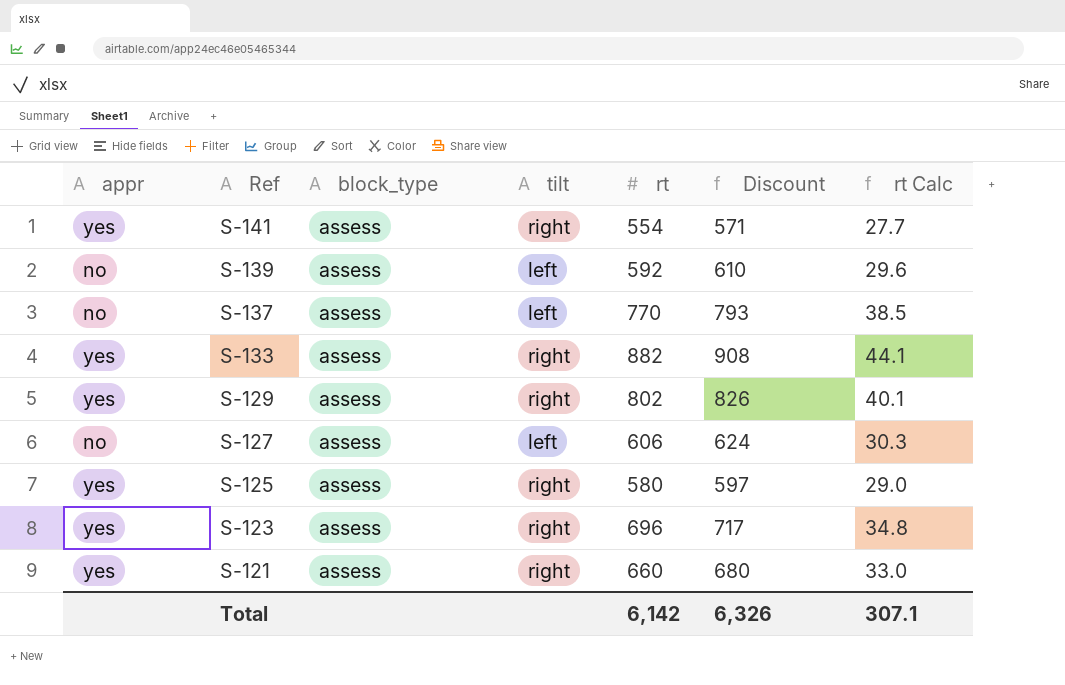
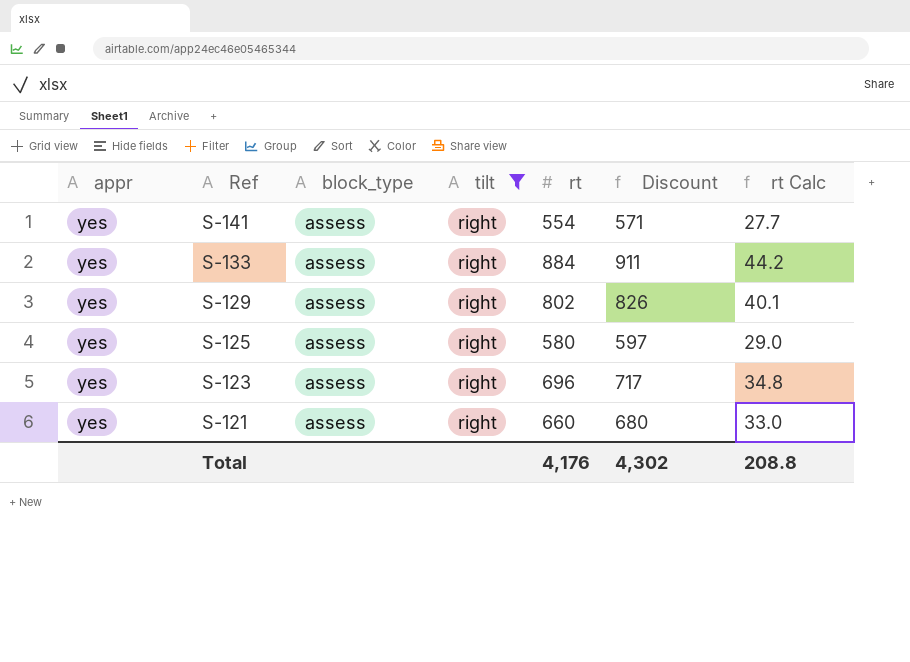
filter: none -> tilt = right
S-133 | rt: 882 -> 884
S-133 | Discount: 908 -> 911
S-133 | rt Calc: 44.1 -> 44.2
Total | rt: 6,142 -> 4,176
Total | Discount: 6,326 -> 4,302
Total | rt Calc: 307.1 -> 208.8

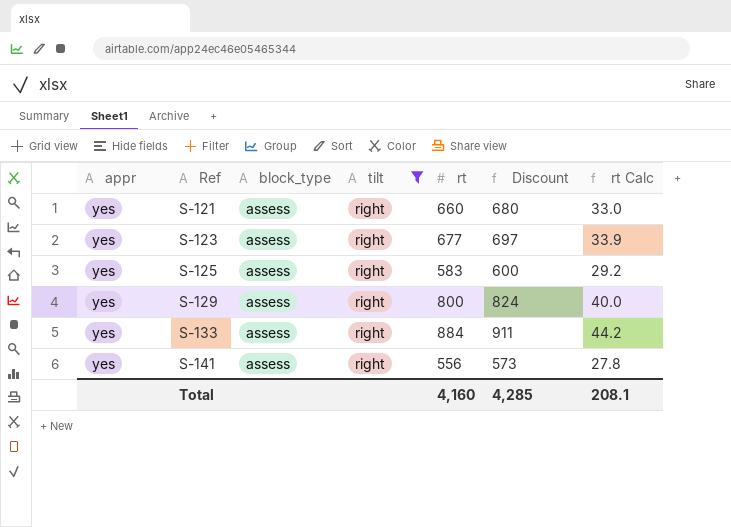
row order: Ref descending -> Ref ascending
S-123 | rt: 696 -> 677
S-123 | Discount: 717 -> 697
S-123 | rt Calc: 34.8 -> 33.9
S-125 | rt: 580 -> 583
S-125 | Discount: 597 -> 600
S-125 | rt Calc: 29.0 -> 29.2
S-129 | rt: 802 -> 800
S-129 | Discount: 826 -> 824
S-129 | rt Calc: 40.1 -> 40.0
S-141 | rt: 554 -> 556
S-141 | Discount: 571 -> 573
S-141 | rt Calc: 27.7 -> 27.8
Total | rt: 4,176 -> 4,160
Total | Discount: 4,302 -> 4,285
Total | rt Calc: 208.8 -> 208.1

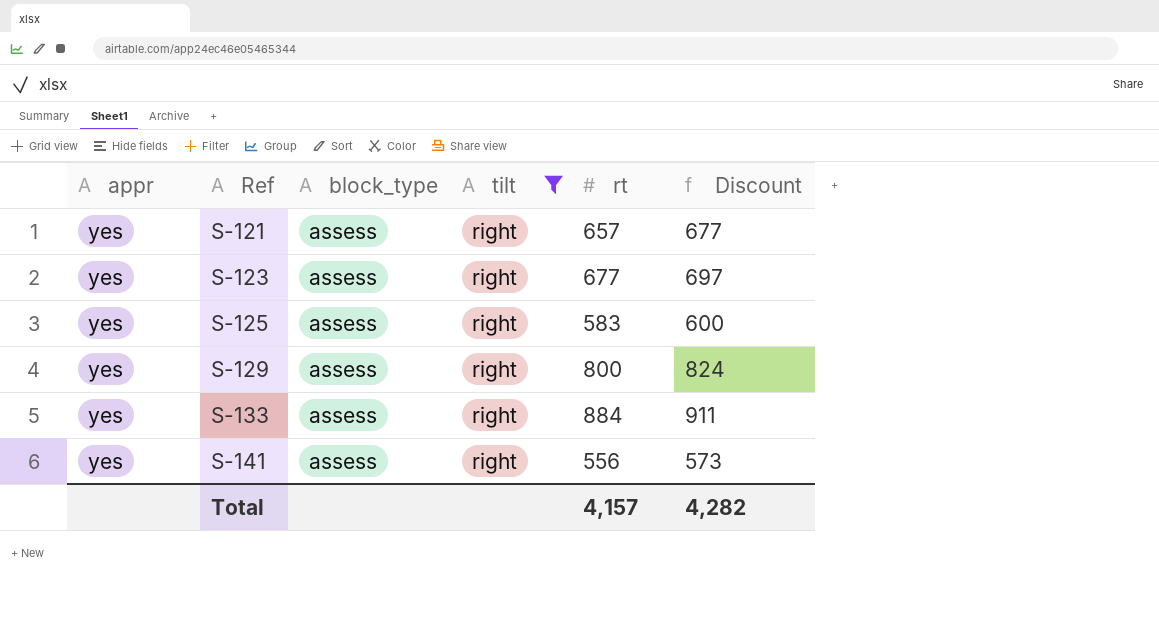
column rt Calc | formula: [rt] * 0.05 -> none
S-121 | rt: 660 -> 657
S-121 | Discount: 680 -> 677
Total | rt: 4,160 -> 4,157
Total | Discount: 4,285 -> 4,282

